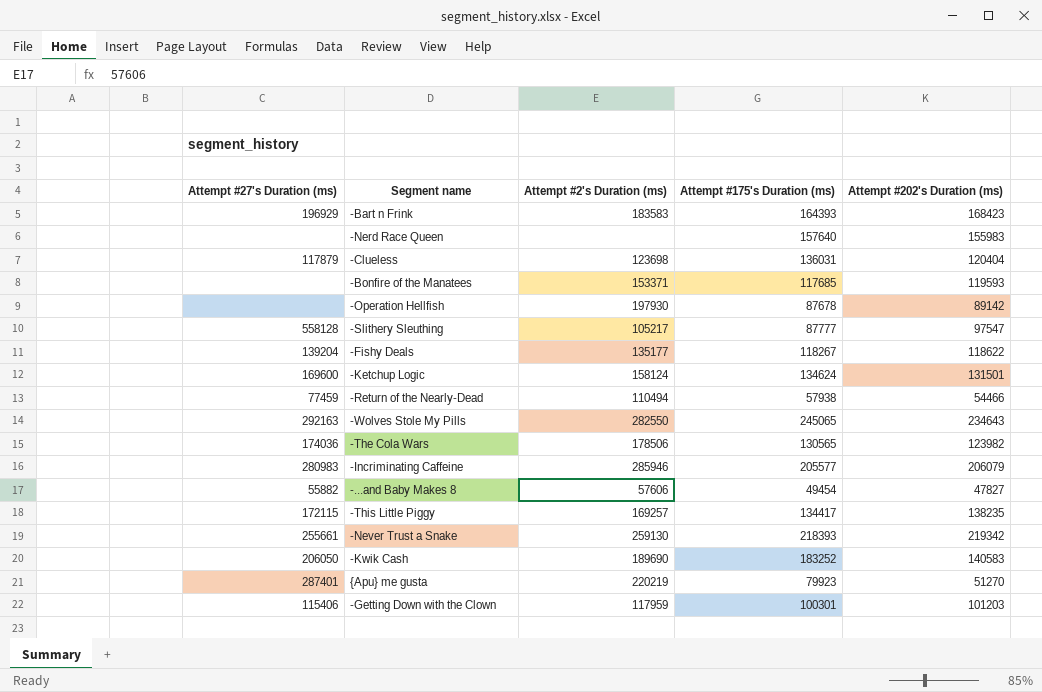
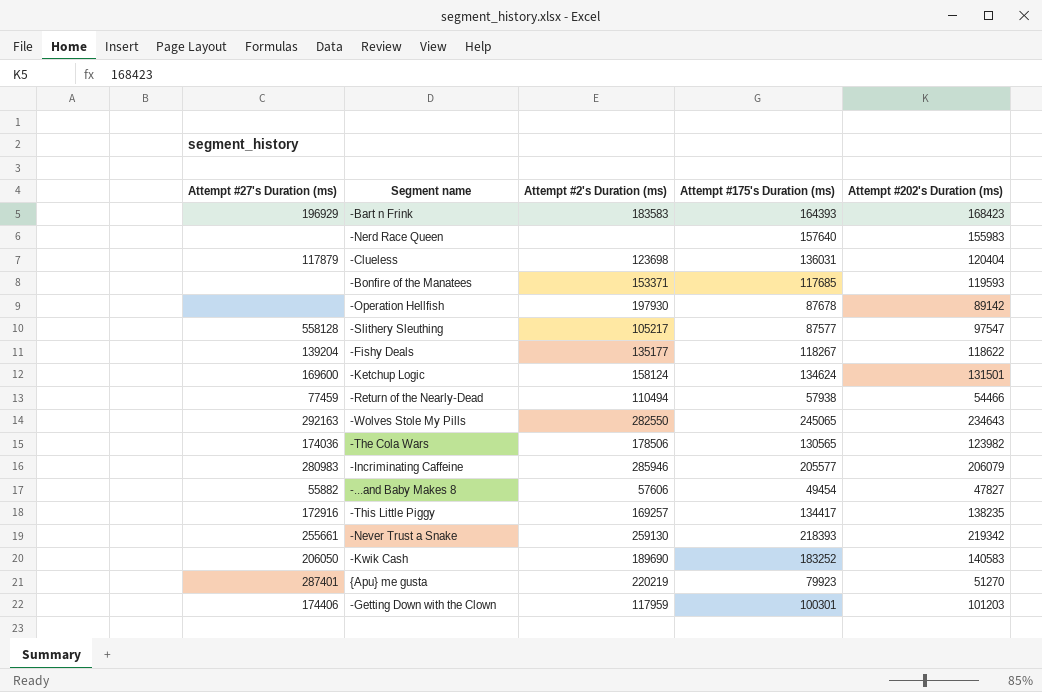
-Slithery Sleuthing | Attempt #175's Duration (ms): 87777 -> 87577
-This Little Piggy | Attempt #27's Duration (ms): 172115 -> 172916
-Getting Down with the Clown | Attempt #27's Duration (ms): 115406 -> 174406

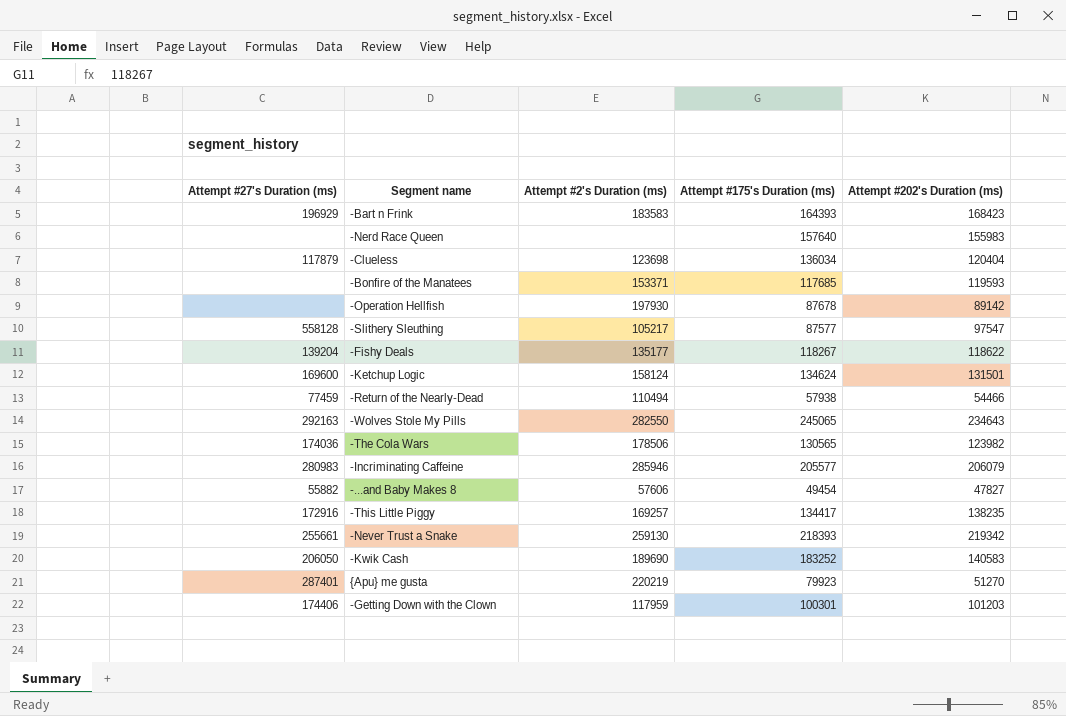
-Clueless | Attempt #175's Duration (ms): 136031 -> 136034

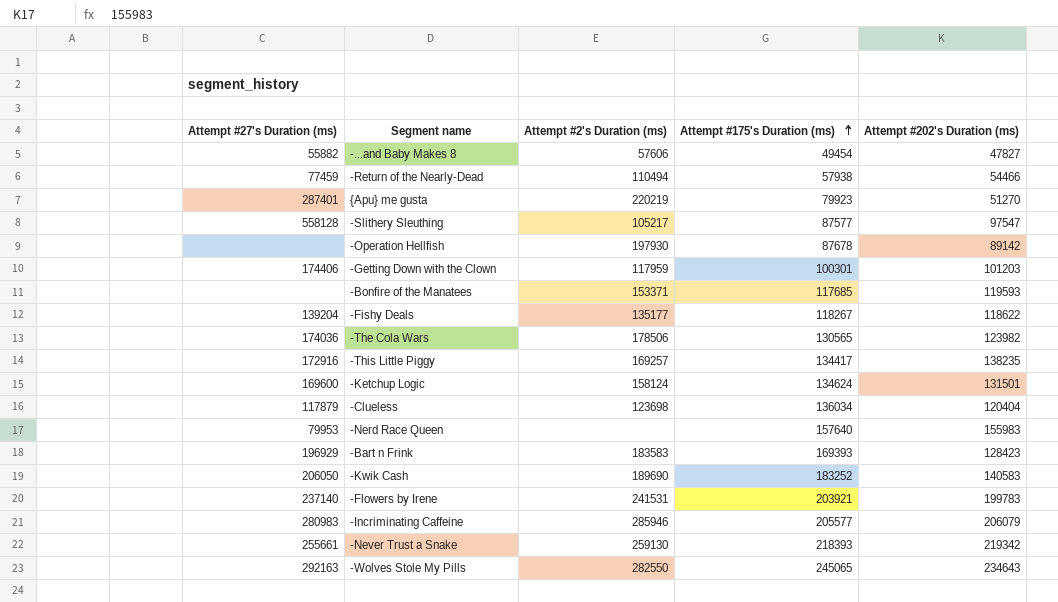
row order: none -> Attempt #175's Duration (ms) ascending
-Nerd Race Queen | Attempt #27's Duration (ms): none -> 79953
-Bart n Frink | Attempt #175's Duration (ms): 164393 -> 169393
-Bart n Frink | Attempt #202's Duration (ms): 168423 -> 128423
row -Flowers by Irene: none -> 237140 | 241531 | 203921 | 199783

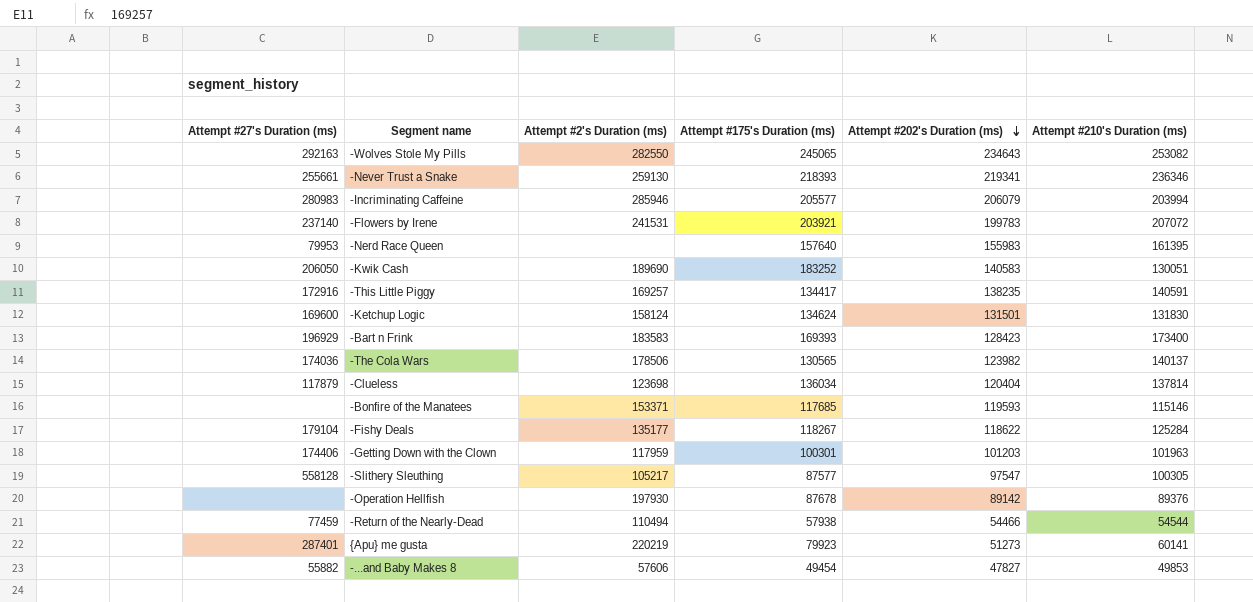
row order: Attempt #175's Duration (ms) ascending -> Attempt #202's Duration (ms) descending
column Attempt #210's Duration (ms) | position: none -> 6
-Never Trust a Snake | Attempt #202's Duration (ms): 219342 -> 219341
-Fishy Deals | Attempt #27's Duration (ms): 139204 -> 179104
{Apu} me gusta | Attempt #202's Duration (ms): 51270 -> 51273

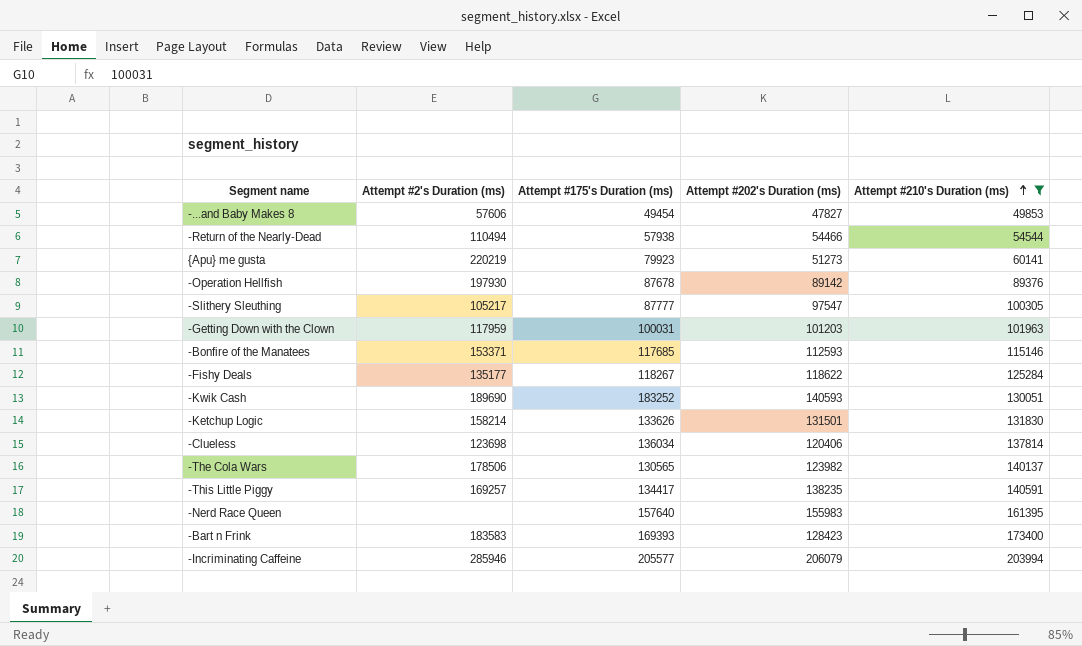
filter: none -> Attempt #210's Duration (ms) <= 203994
row order: Attempt #202's Duration (ms) descending -> Attempt #210's Duration (ms) ascending
column Attempt #27's Duration (ms) | position: 1 -> none
-Slithery Sleuthing | Attempt #175's Duration (ms): 87577 -> 87777
-Getting Down with the Clown | Attempt #175's Duration (ms): 100301 -> 100031
-Bonfire of the Manatees | Attempt #202's Duration (ms): 119593 -> 112593
-Kwik Cash | Attempt #202's Duration (ms): 140583 -> 140593
-Ketchup Logic | Attempt #2's Duration (ms): 158124 -> 158214
-Ketchup Logic | Attempt #175's Duration (ms): 134624 -> 133626
-Clueless | Attempt #202's Duration (ms): 120404 -> 120406

